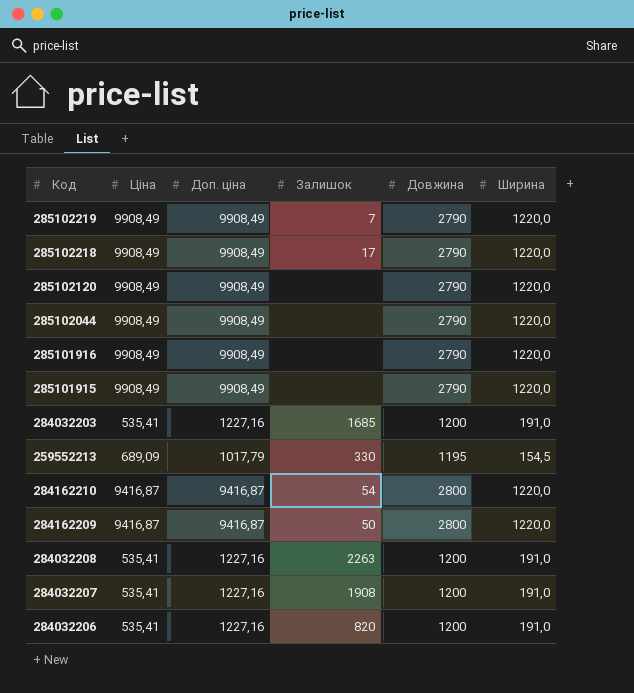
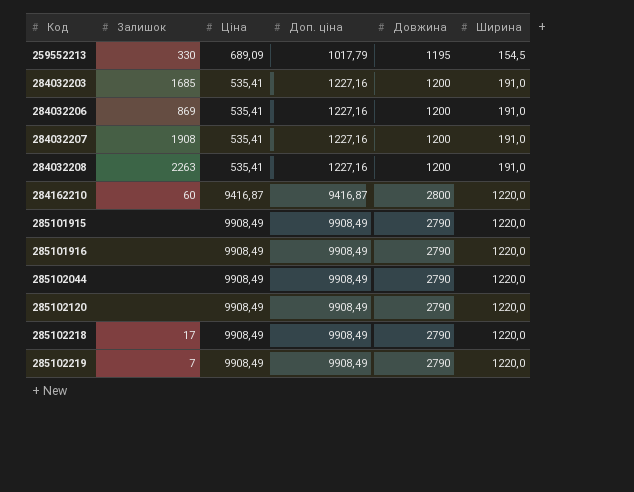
row order: none -> Код ascending
column Залишок | position: 4 -> 2
row 284162209: 9416,87 | 9416,87 | 50 | 2800 | 1220,0 -> none
284032206 | Залишок: 820 -> 869
284162210 | Залишок: 54 -> 60

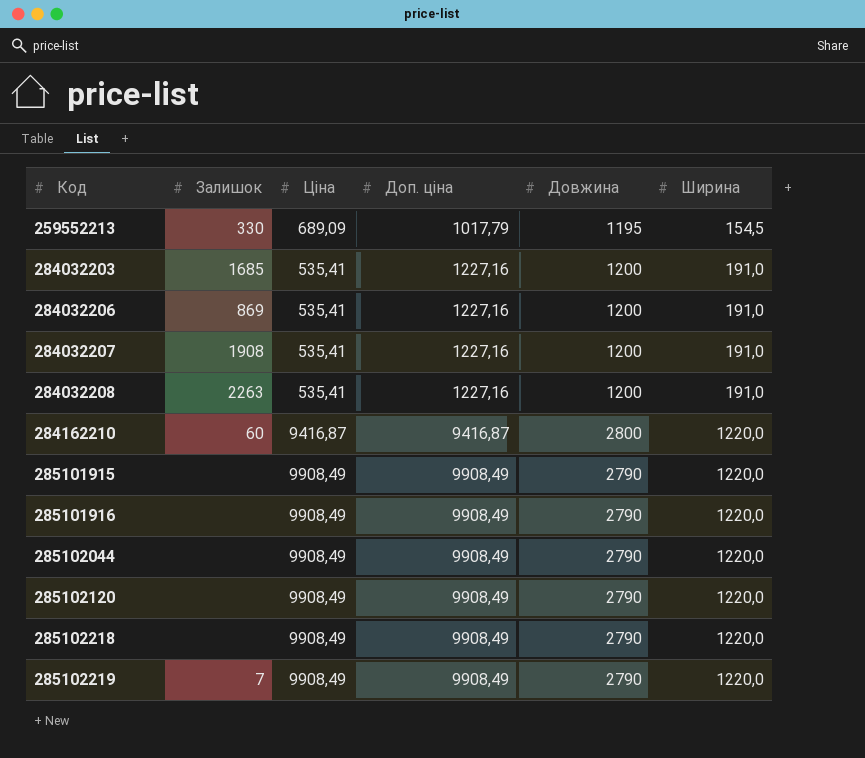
285102218 | Залишок: 17 -> none

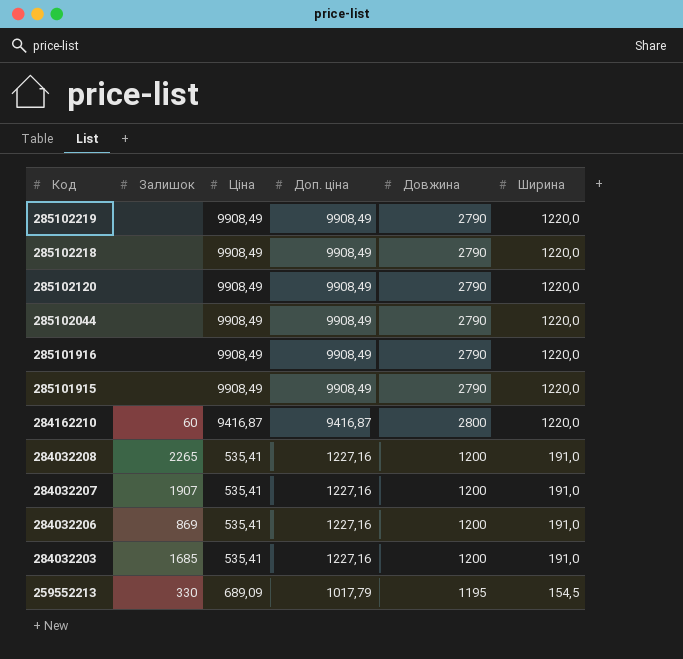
row order: Код ascending -> Код descending
285102219 | Залишок: 7 -> none
284032208 | Залишок: 2263 -> 2265
284032207 | Залишок: 1908 -> 1907

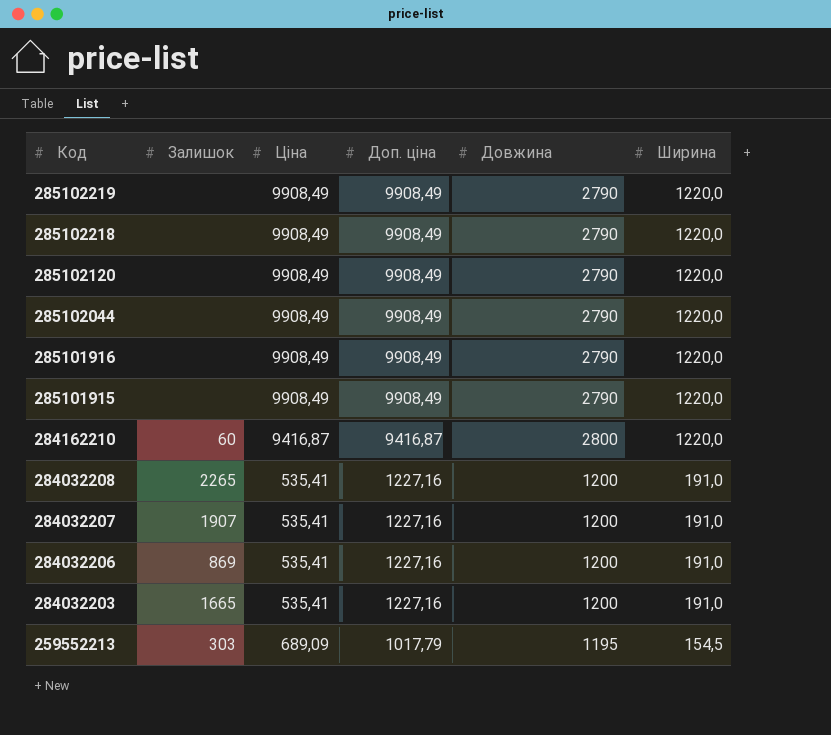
284032203 | Залишок: 1685 -> 1665
259552213 | Залишок: 330 -> 303

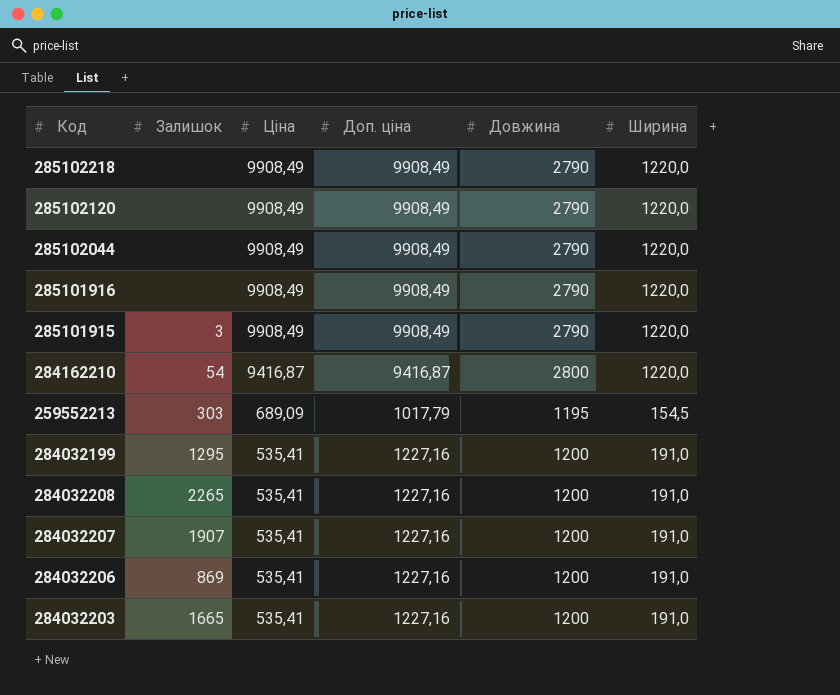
row order: Код descending -> Ціна descending
row 285102219: none | 9908,49 | 9908,49 | 2790 | 1220,0 -> none
285101915 | Залишок: none -> 3
284162210 | Залишок: 60 -> 54
row 284032199: none -> 1295 | 535,41 | 1227,16 | 1200 | 191,0

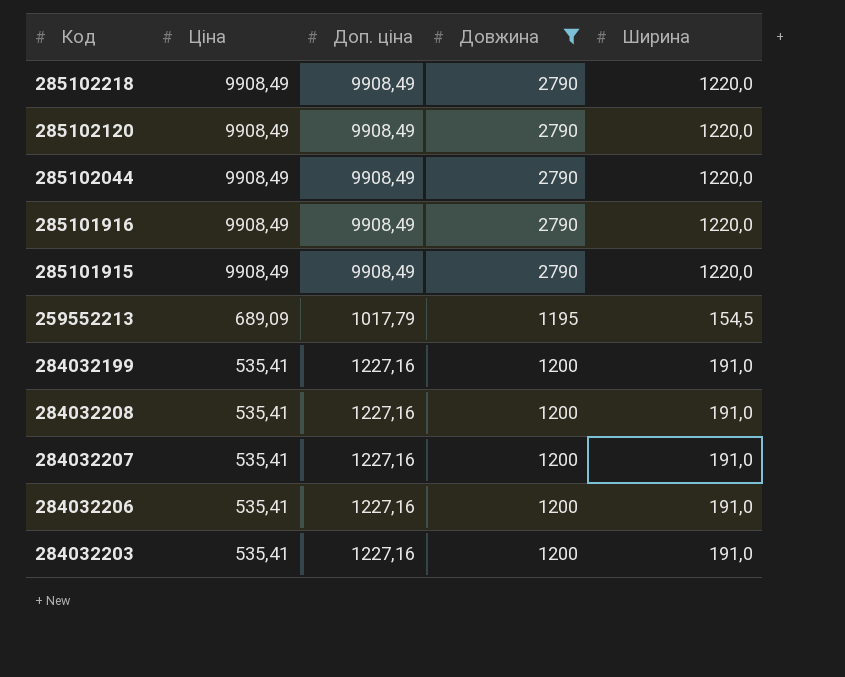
filter: none -> Довжина != 2800
column Залишок | position: 2 -> none

